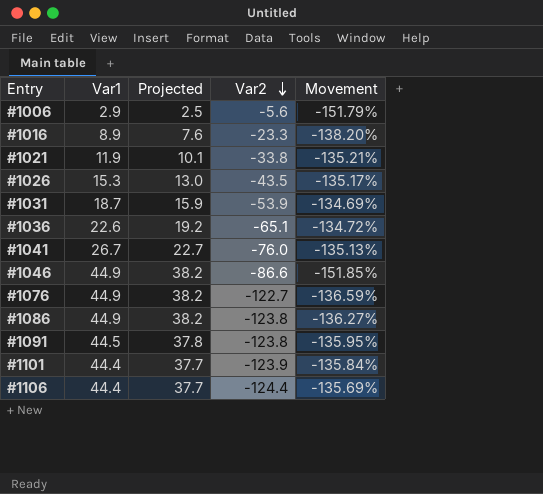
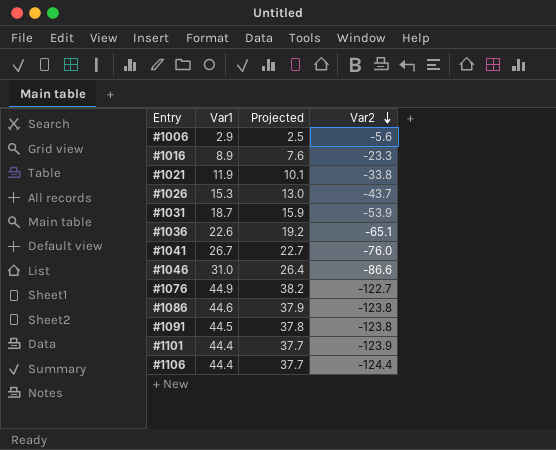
column Movement | formula: ([Var1] - [Var2]) / [Var2] -> none
#1026 | Var2: -43.5 -> -43.7
#1046 | Var1: 44.9 -> 31.0
#1046 | Projected: 38.2 -> 26.4
#1086 | Var1: 44.9 -> 44.6
#1086 | Projected: 38.2 -> 37.9

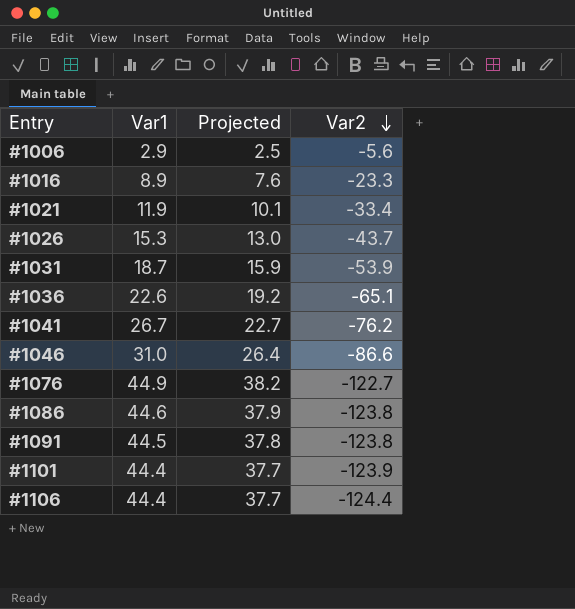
#1021 | Var2: -33.8 -> -33.4
#1041 | Var2: -76.0 -> -76.2

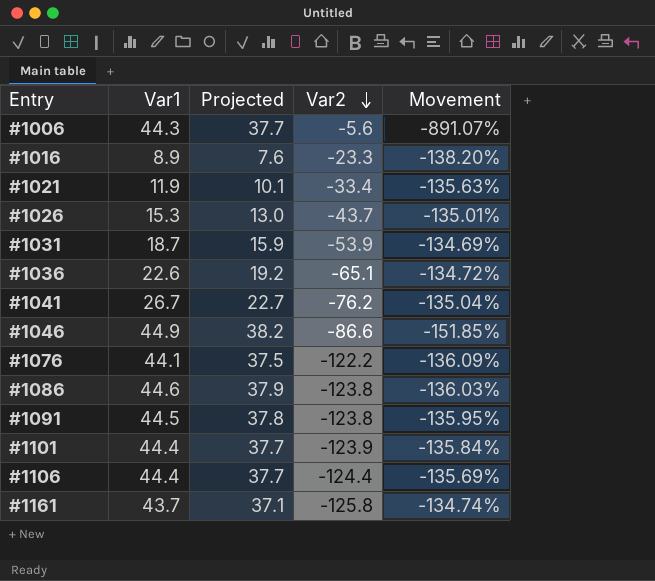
column Movement | formula: none -> ([Var1] - [Var2]) / [Var2]
#1006 | Var1: 2.9 -> 44.3
#1006 | Projected: 2.5 -> 37.7
#1046 | Var1: 31.0 -> 44.9
#1046 | Projected: 26.4 -> 38.2
#1076 | Var1: 44.9 -> 44.1
#1076 | Projected: 38.2 -> 37.5
#1076 | Var2: -122.7 -> -122.2
row #1161: none -> 43.7 | 37.1 | -125.8 | -134.74%

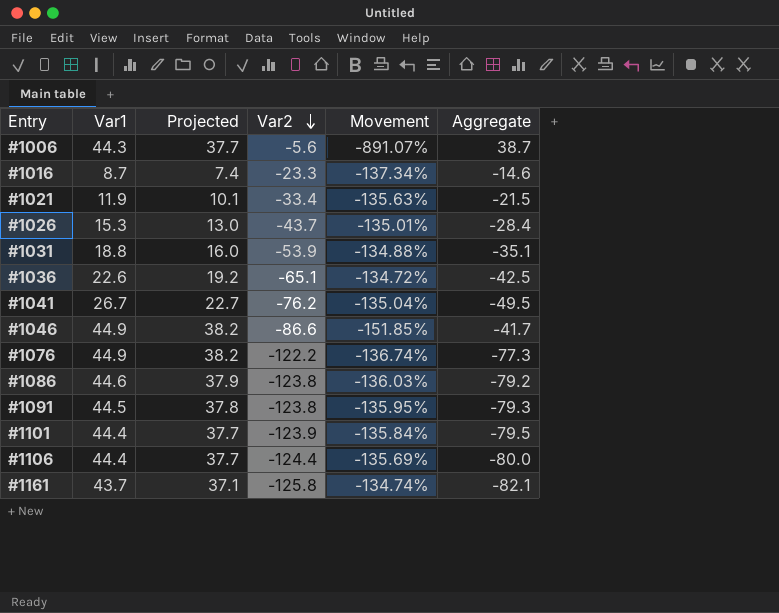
column Aggregate | formula: none -> [Var1] + [Var2]
#1016 | Var1: 8.9 -> 8.7
#1016 | Projected: 7.6 -> 7.4
#1016 | Movement: -138.20% -> -137.34%
#1031 | Var1: 18.7 -> 18.8
#1031 | Projected: 15.9 -> 16.0
#1031 | Movement: -134.69% -> -134.88%
#1076 | Var1: 44.1 -> 44.9
#1076 | Projected: 37.5 -> 38.2
#1076 | Movement: -136.09% -> -136.74%

